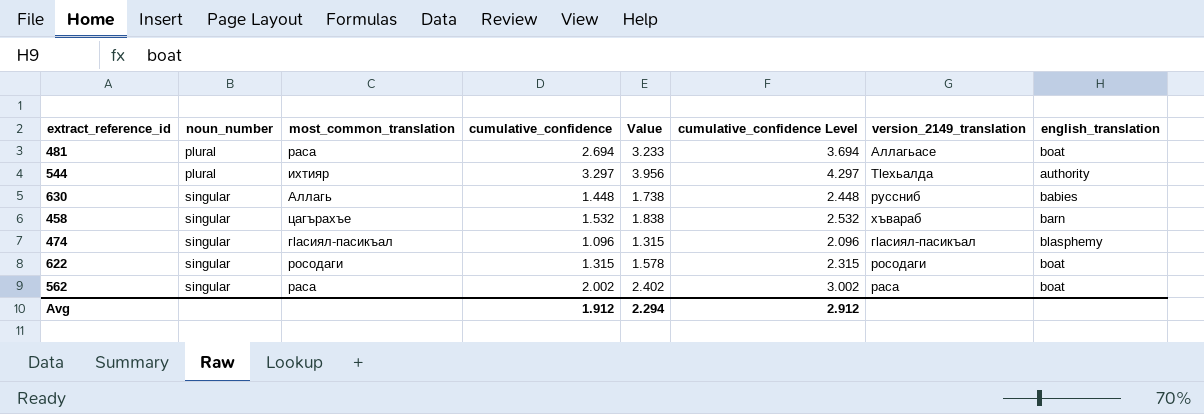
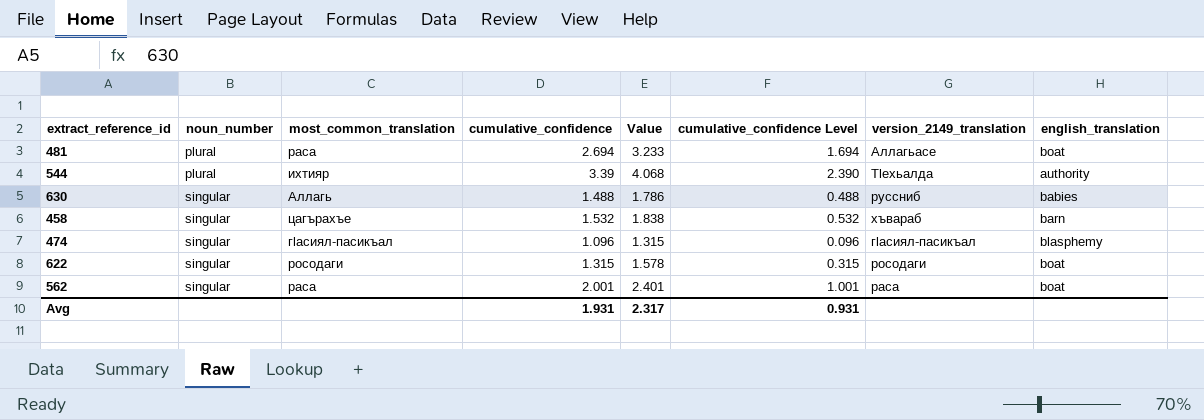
column cumulative_confidence Level | formula: [cumulative_confidence] + 1 -> [cumulative_confidence] - 1
544 | cumulative_confidence: 3.297 -> 3.39
544 | Value: 3.956 -> 4.068
630 | cumulative_confidence: 1.448 -> 1.488
630 | Value: 1.738 -> 1.786
562 | cumulative_confidence: 2.002 -> 2.001
562 | Value: 2.402 -> 2.401
Avg | cumulative_confidence: 1.912 -> 1.931
Avg | Value: 2.294 -> 2.317
Avg | cumulative_confidence Level: 2.912 -> 0.931

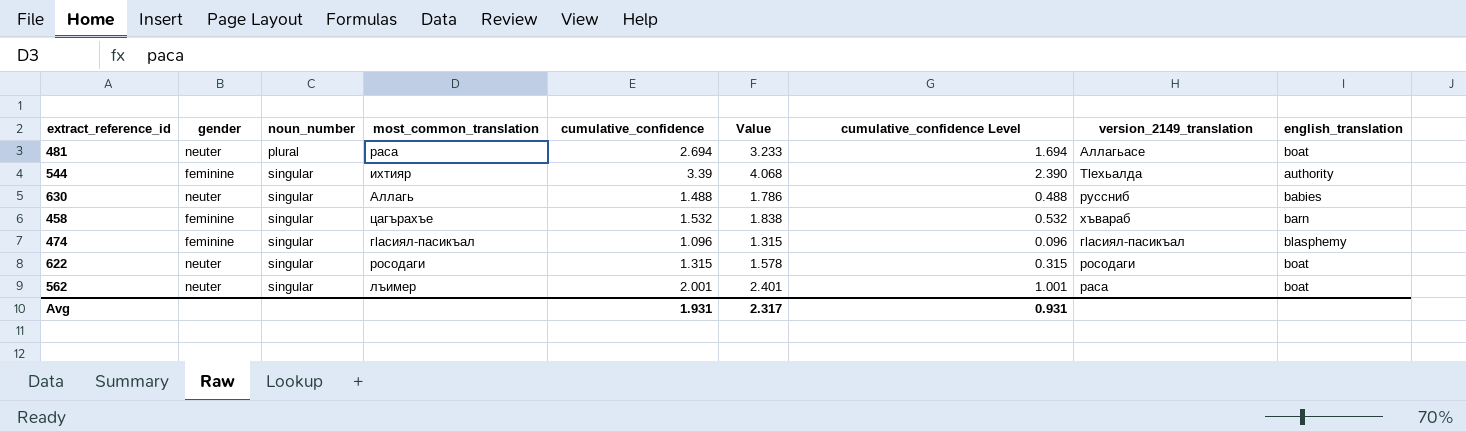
column gender | position: none -> 2
544 | noun_number: plural -> singular
562 | most_common_translation: раса -> лъимер

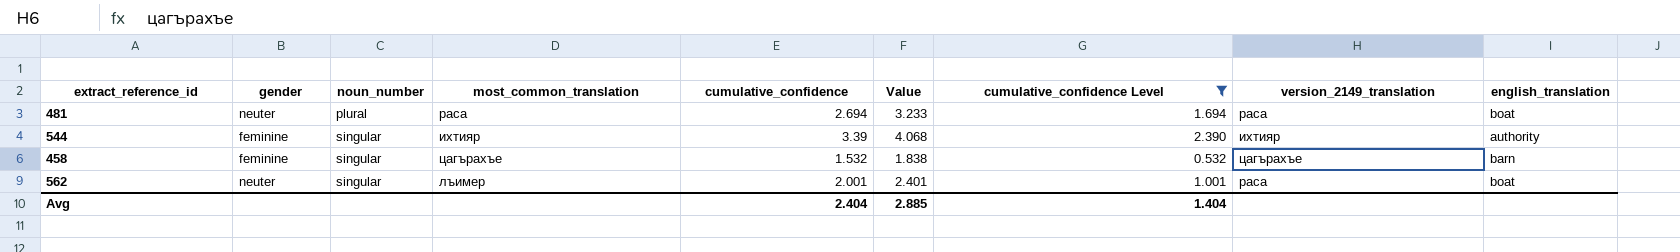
filter: none -> cumulative_confidence Level >= 0.532
481 | version_2149_translation: Аллагьасе -> раса
544 | version_2149_translation: Тӏехьалда -> ихтияр
458 | version_2149_translation: хъвараб -> цагърахъе
Avg | cumulative_confidence: 1.931 -> 2.404
Avg | Value: 2.317 -> 2.885
Avg | cumulative_confidence Level: 0.931 -> 1.404

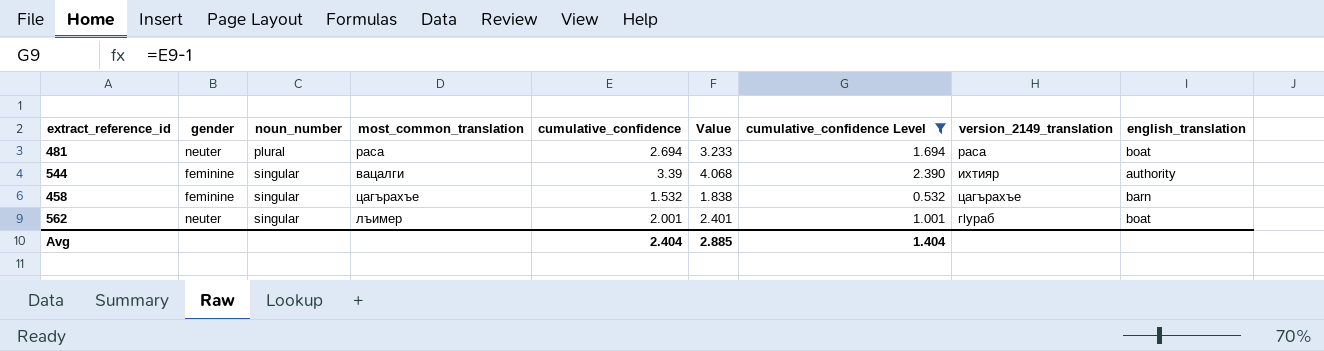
544 | most_common_translation: ихтияр -> вацалги
562 | version_2149_translation: раса -> гӏураб

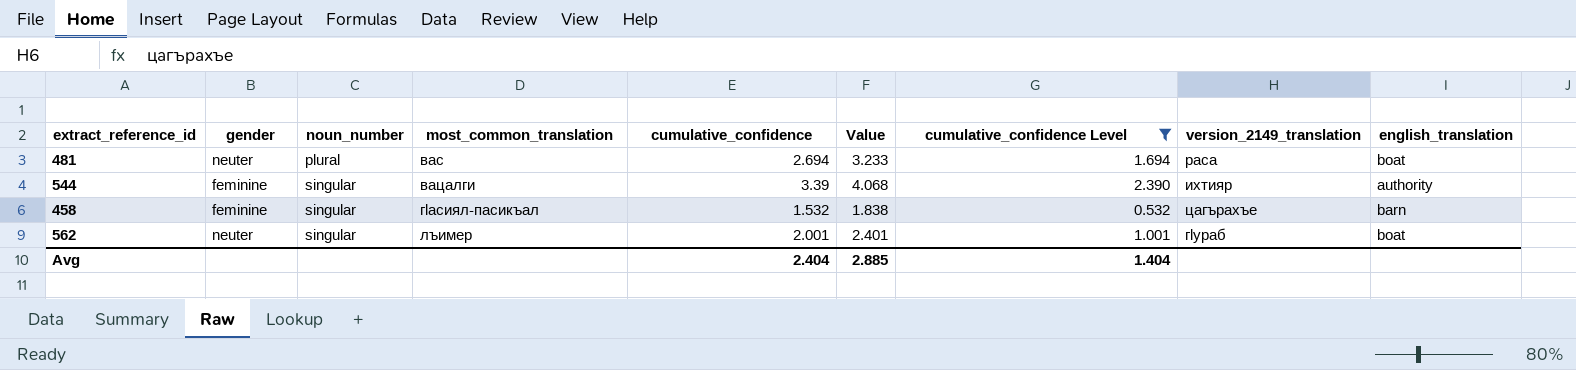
481 | most_common_translation: раса -> вас
458 | most_common_translation: цагърахъе -> гӏасиял-пасикъал

